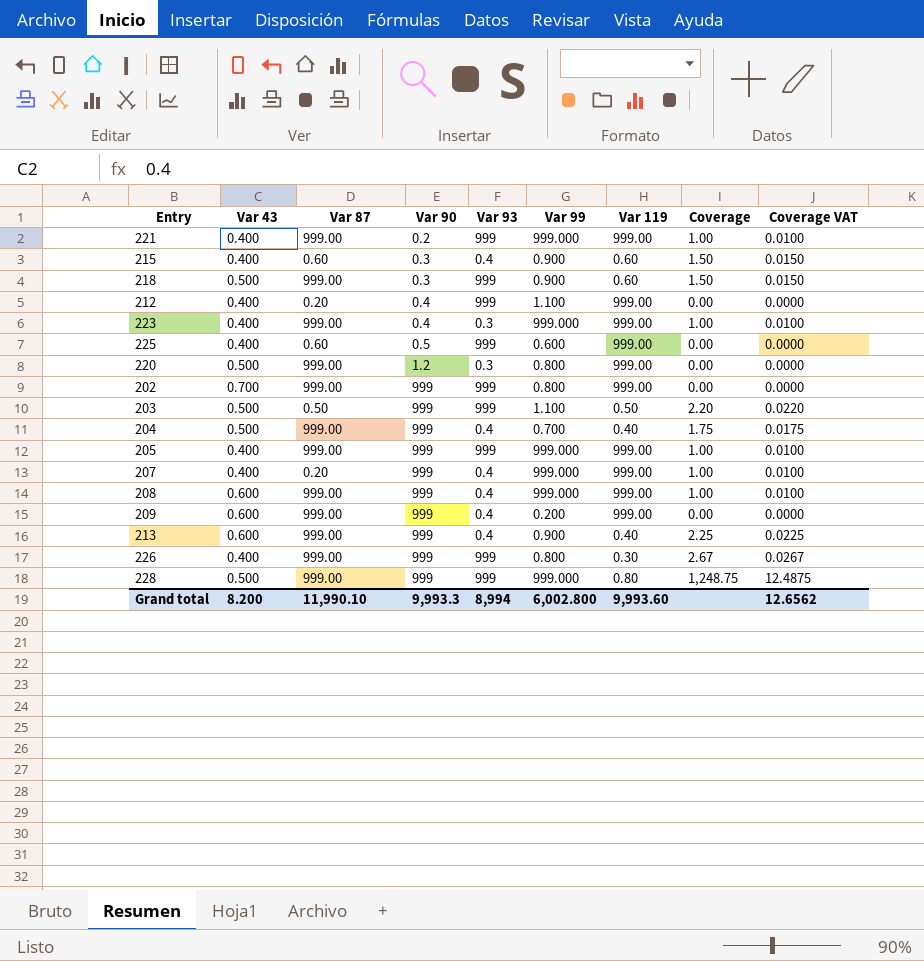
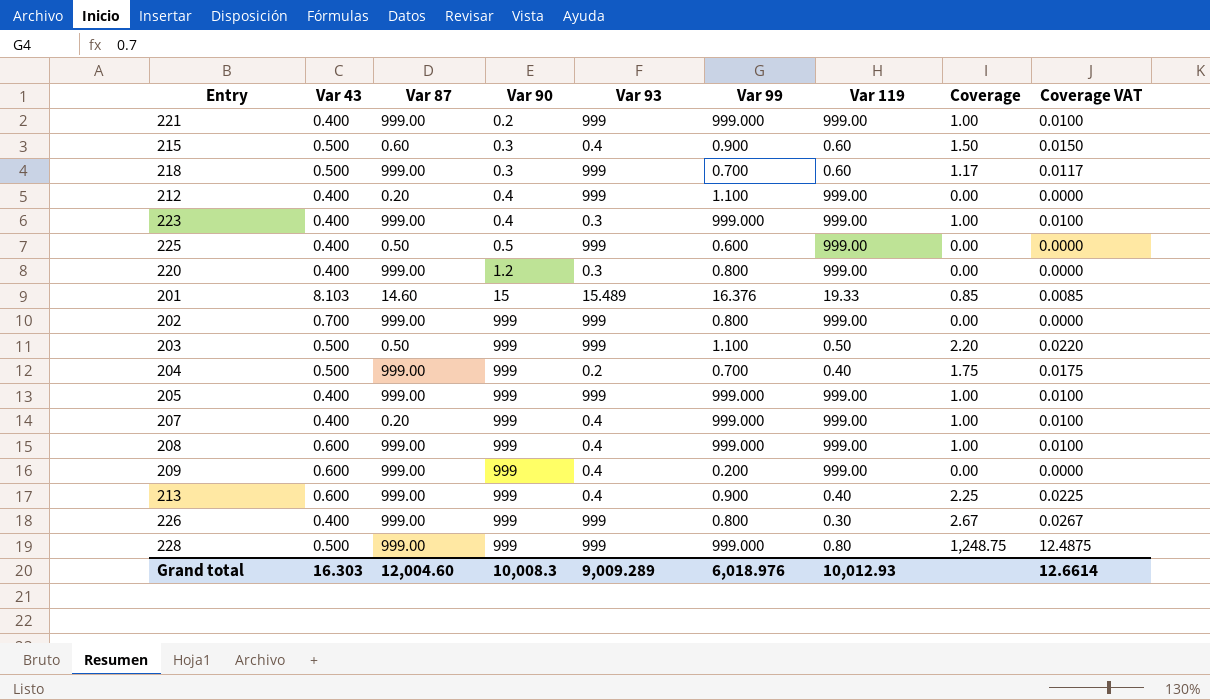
215 | Var 43: 0.400 -> 0.500
218 | Var 99: 0.900 -> 0.700
218 | Coverage: 1.50 -> 1.17
218 | Coverage VAT: 0.0150 -> 0.0117
225 | Var 87: 0.60 -> 0.50
220 | Var 43: 0.500 -> 0.400
row 201: none -> 8.103 | 14.60 | 15 | 15.489 | 16.376 | 19.33 | 0.85 | 0.0085
204 | Var 93: 0.4 -> 0.2
Grand total | Var 43: 8.200 -> 16.303
Grand total | Var 87: 11,990.10 -> 12,004.60
Grand total | Var 90: 9,993.3 -> 10,008.3
Grand total | Var 93: 8,994 -> 9,009.289
Grand total | Var 99: 6,002.800 -> 6,018.976
Grand total | Var 119: 9,993.60 -> 10,012.93
Grand total | Coverage VAT: 12.6562 -> 12.6614

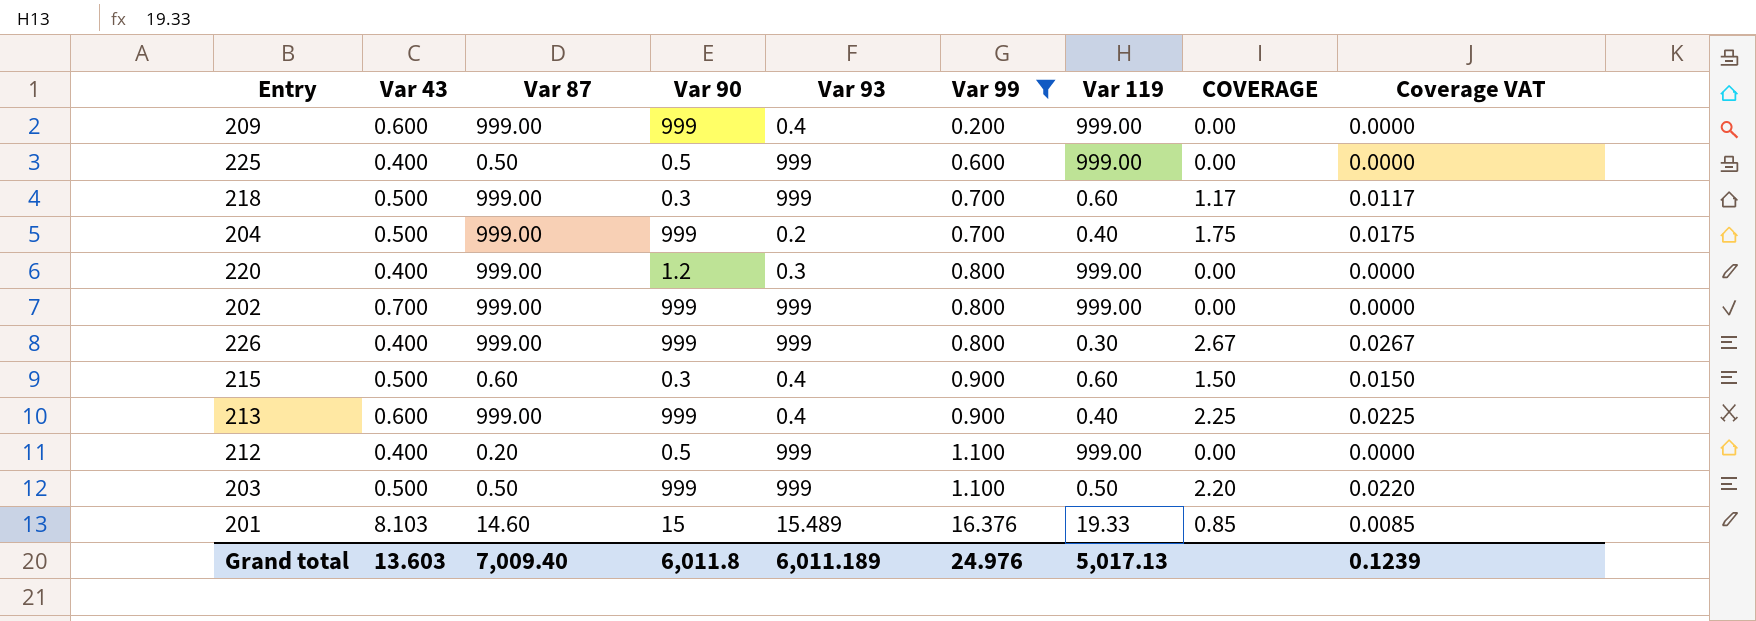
filter: none -> Var 99 != 999.000
row order: Var 90 ascending -> Var 99 ascending
column name: Coverage -> COVERAGE
212 | Var 90: 0.4 -> 0.5
Grand total | Var 43: 16.303 -> 13.603
Grand total | Var 87: 12,004.60 -> 7,009.40
Grand total | Var 90: 10,008.3 -> 6,011.8
Grand total | Var 93: 9,009.289 -> 6,011.189
Grand total | Var 99: 6,018.976 -> 24.976
Grand total | Var 119: 10,012.93 -> 5,017.13
Grand total | Coverage VAT: 12.6614 -> 0.1239

